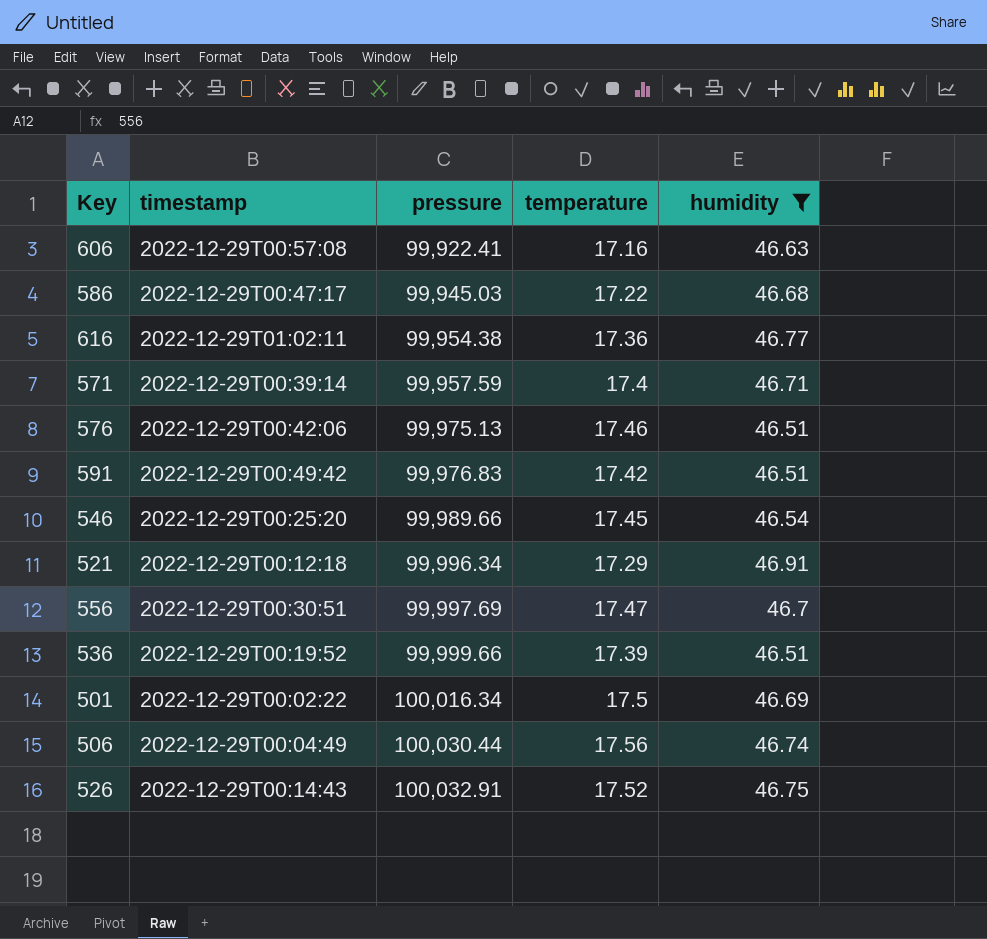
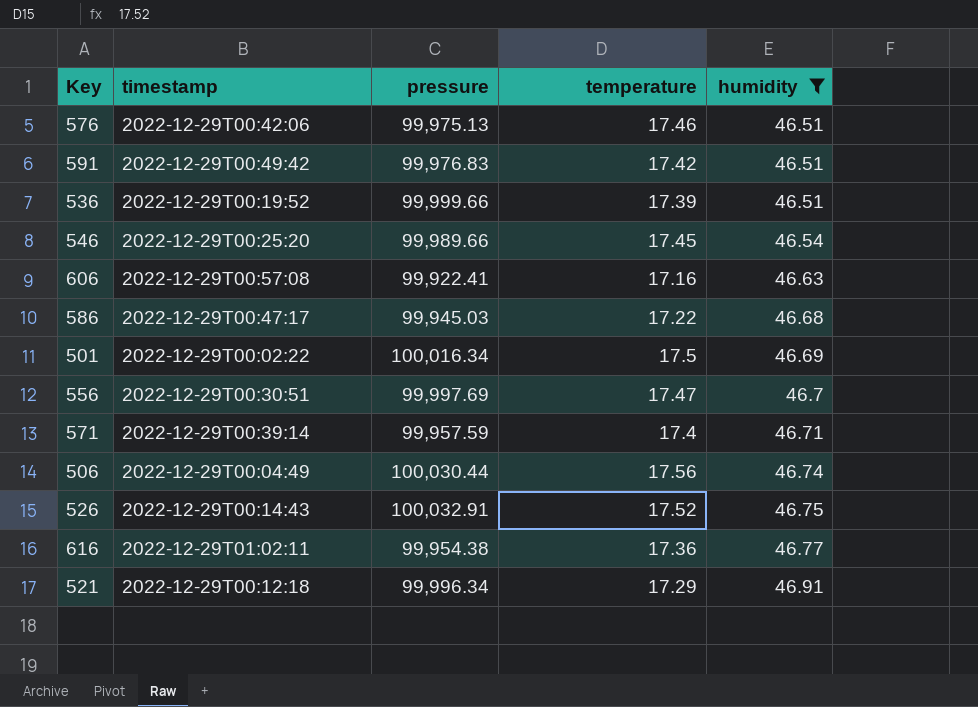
row order: pressure ascending -> humidity ascending

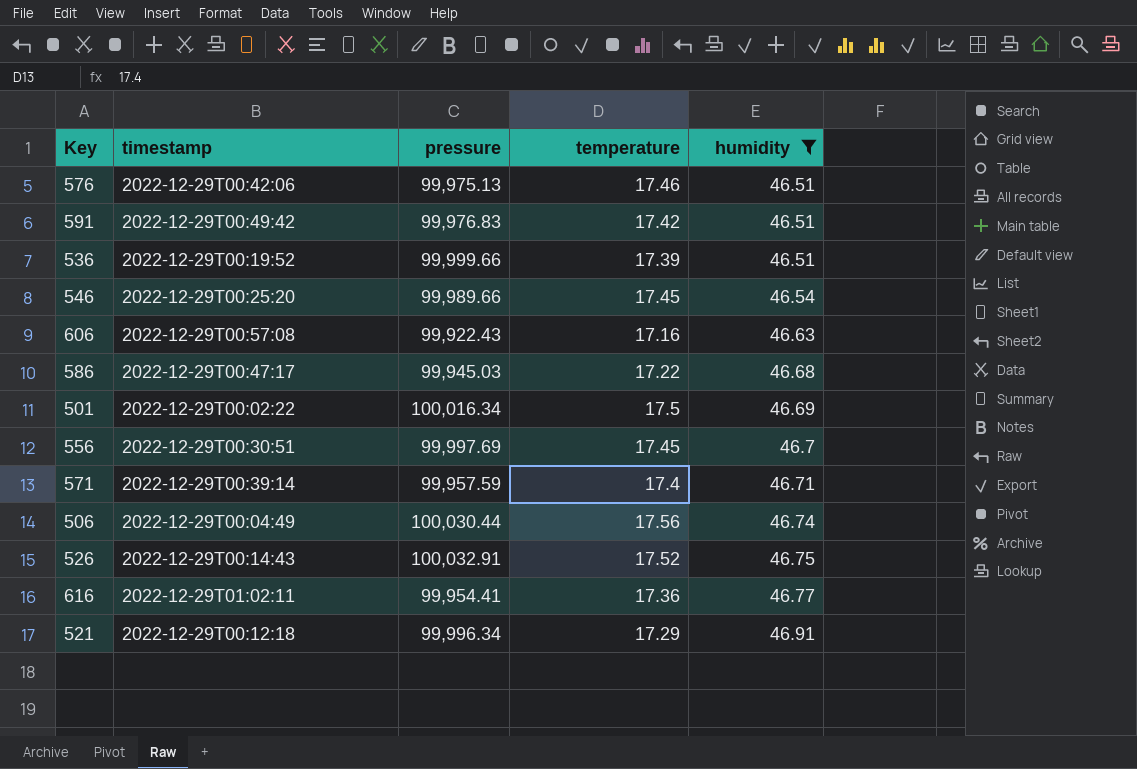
606 | pressure: 99,922.41 -> 99,922.43
556 | temperature: 17.47 -> 17.45
616 | pressure: 99,954.38 -> 99,954.41

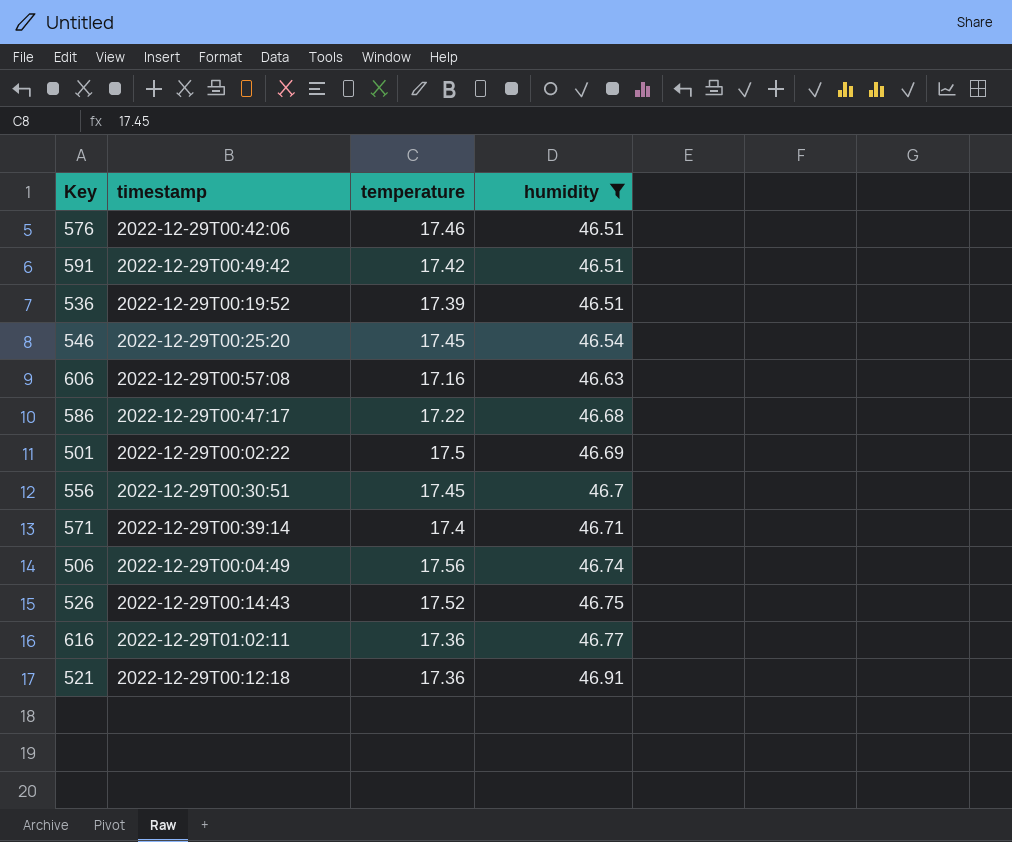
column pressure | position: 3 -> none
521 | temperature: 17.29 -> 17.36

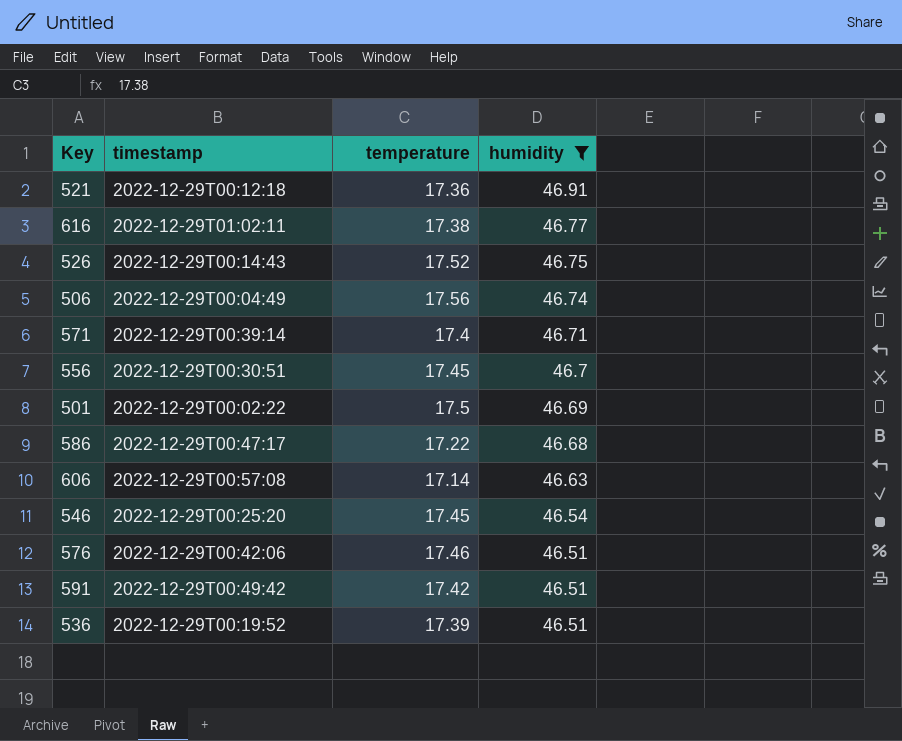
row order: humidity ascending -> humidity descending
616 | temperature: 17.36 -> 17.38
606 | temperature: 17.16 -> 17.14

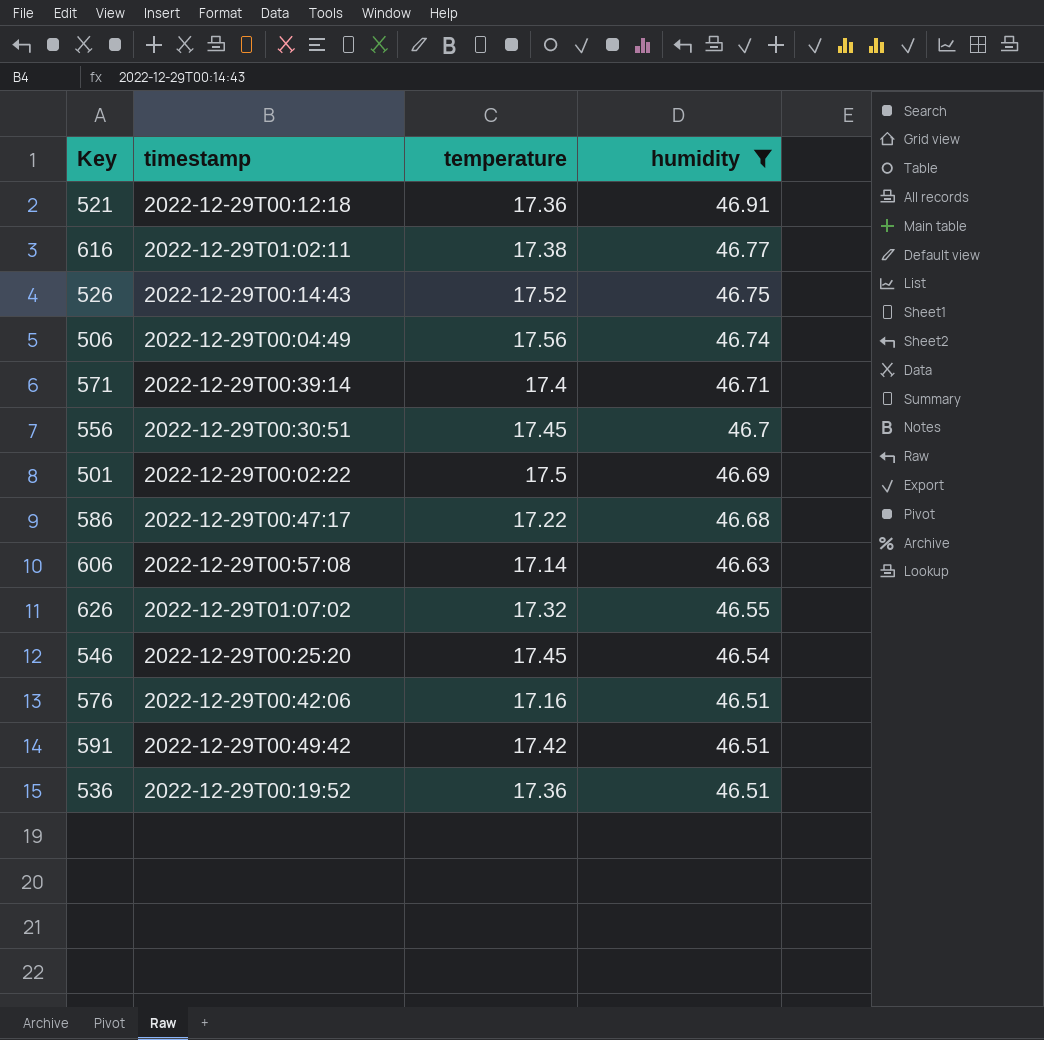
row 626: none -> 2022-12-29T01:07:02 | 17.32 | 46.55
576 | temperature: 17.46 -> 17.16
536 | temperature: 17.39 -> 17.36

